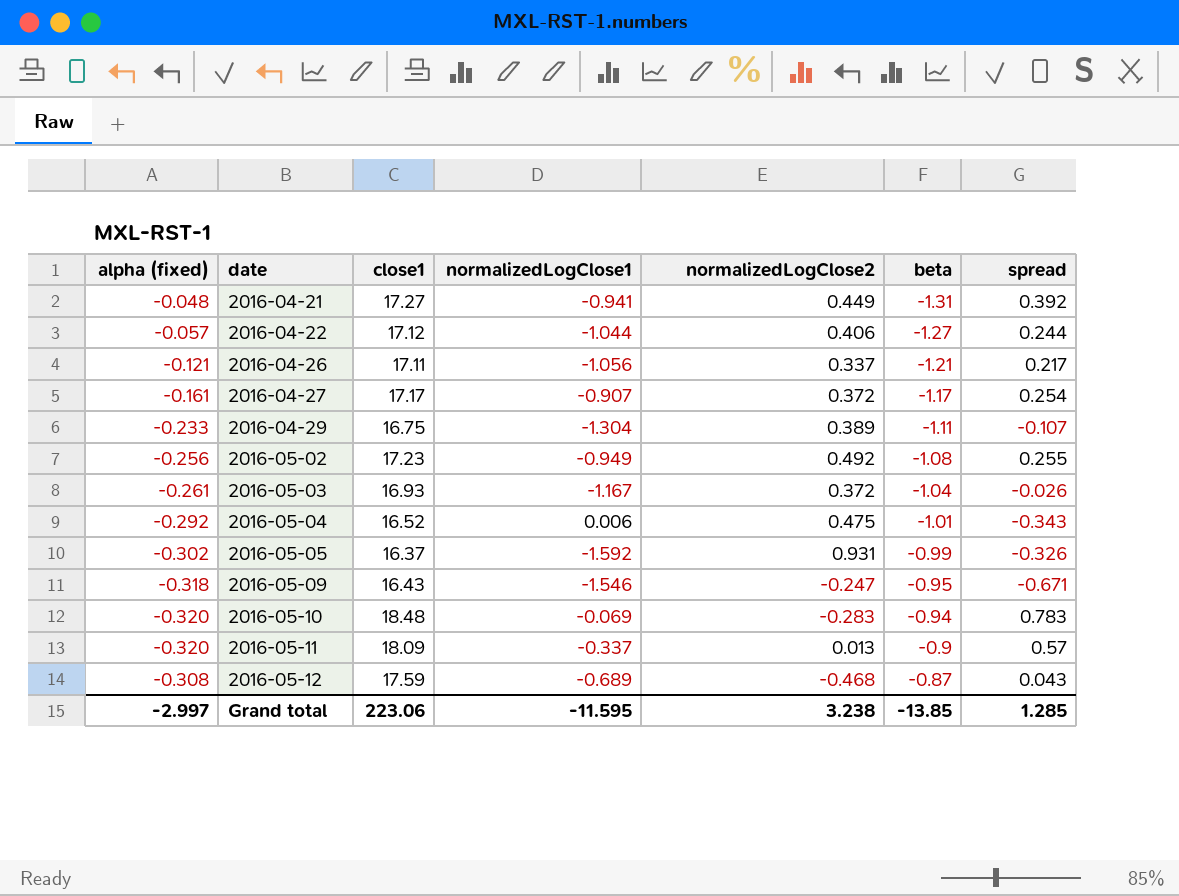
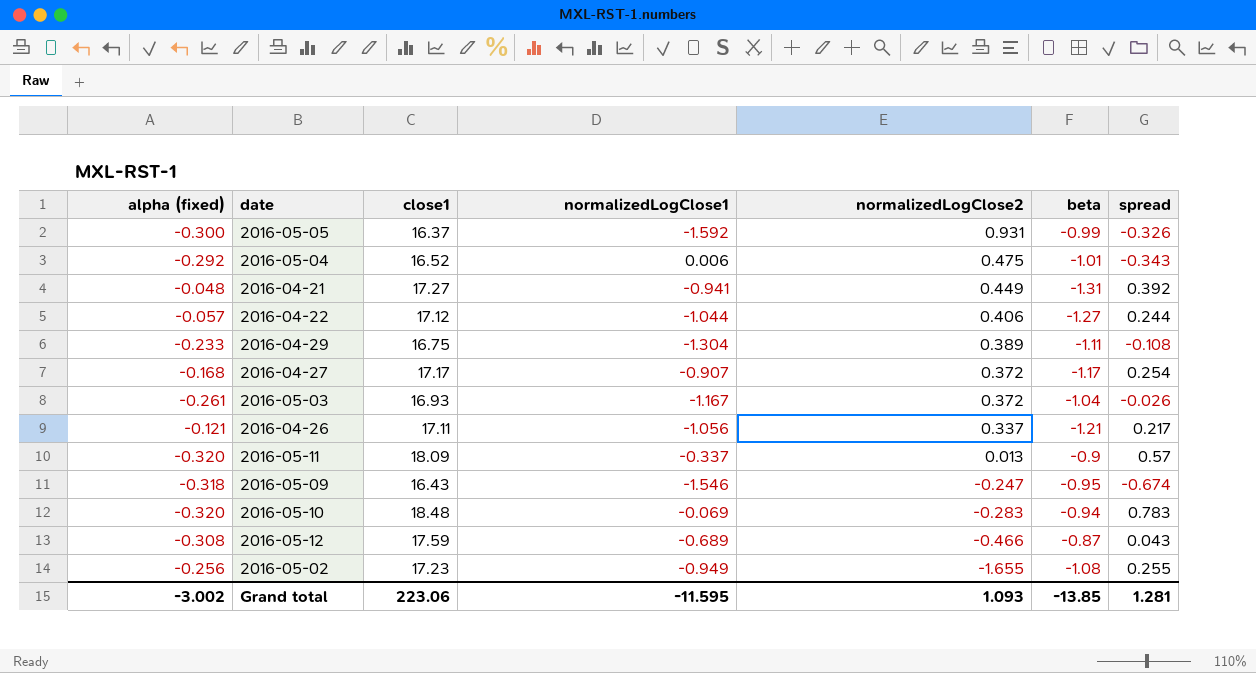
row order: date ascending -> normalizedLogClose2 descending
2016-05-05 | alpha (fixed): -0.302 -> -0.300
2016-04-29 | spread: -0.107 -> -0.108
2016-04-27 | alpha (fixed): -0.161 -> -0.168
2016-05-09 | spread: -0.671 -> -0.674
2016-05-12 | normalizedLogClose2: -0.468 -> -0.466
2016-05-02 | normalizedLogClose2: 0.492 -> -1.655
Grand total | alpha (fixed): -2.997 -> -3.002
Grand total | normalizedLogClose2: 3.238 -> 1.093
Grand total | spread: 1.285 -> 1.281

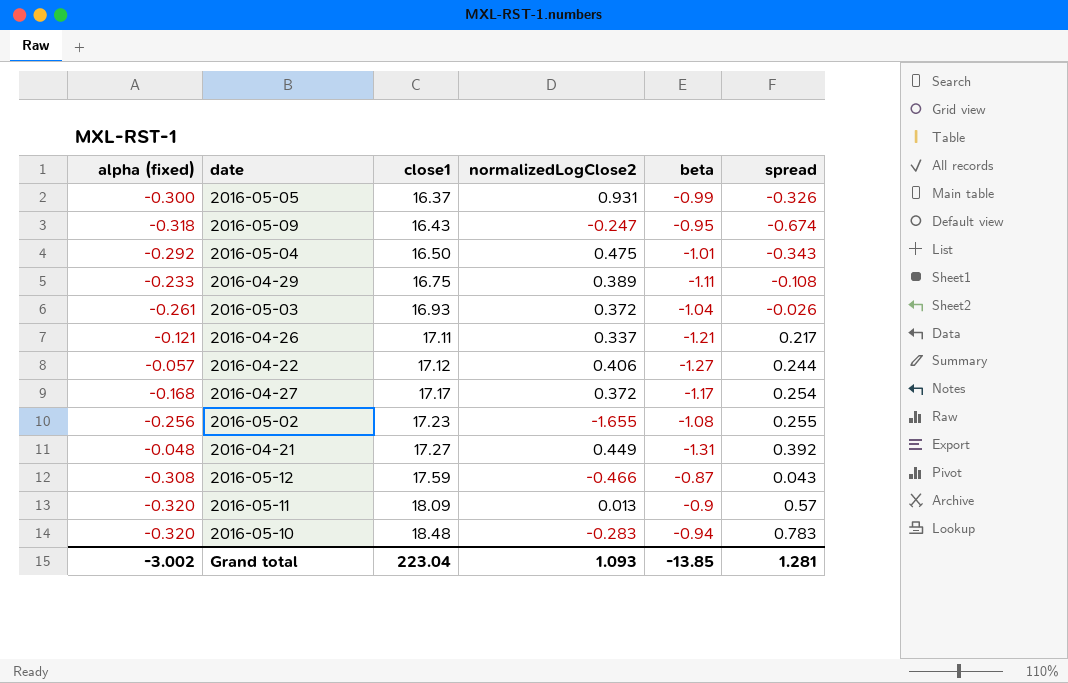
row order: normalizedLogClose2 descending -> close1 ascending
column normalizedLogClose1 | position: 4 -> none
2016-05-04 | close1: 16.52 -> 16.50
Grand total | close1: 223.06 -> 223.04

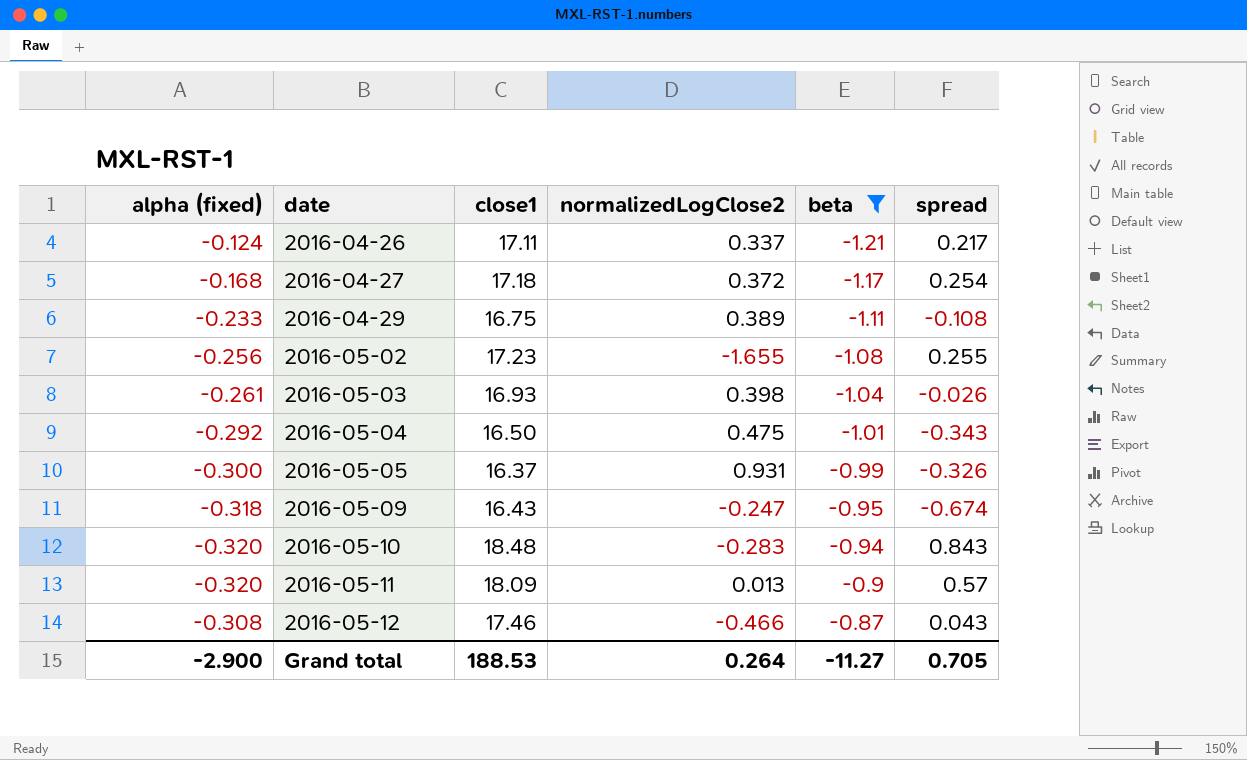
filter: none -> beta >= -1.21
row order: close1 ascending -> date ascending
2016-04-26 | alpha (fixed): -0.121 -> -0.124
2016-04-27 | close1: 17.17 -> 17.18
2016-05-03 | normalizedLogClose2: 0.372 -> 0.398
2016-05-10 | spread: 0.783 -> 0.843
2016-05-12 | close1: 17.59 -> 17.46
Grand total | alpha (fixed): -3.002 -> -2.900
Grand total | close1: 223.04 -> 188.53
Grand total | normalizedLogClose2: 1.093 -> 0.264
Grand total | beta: -13.85 -> -11.27
Grand total | spread: 1.281 -> 0.705

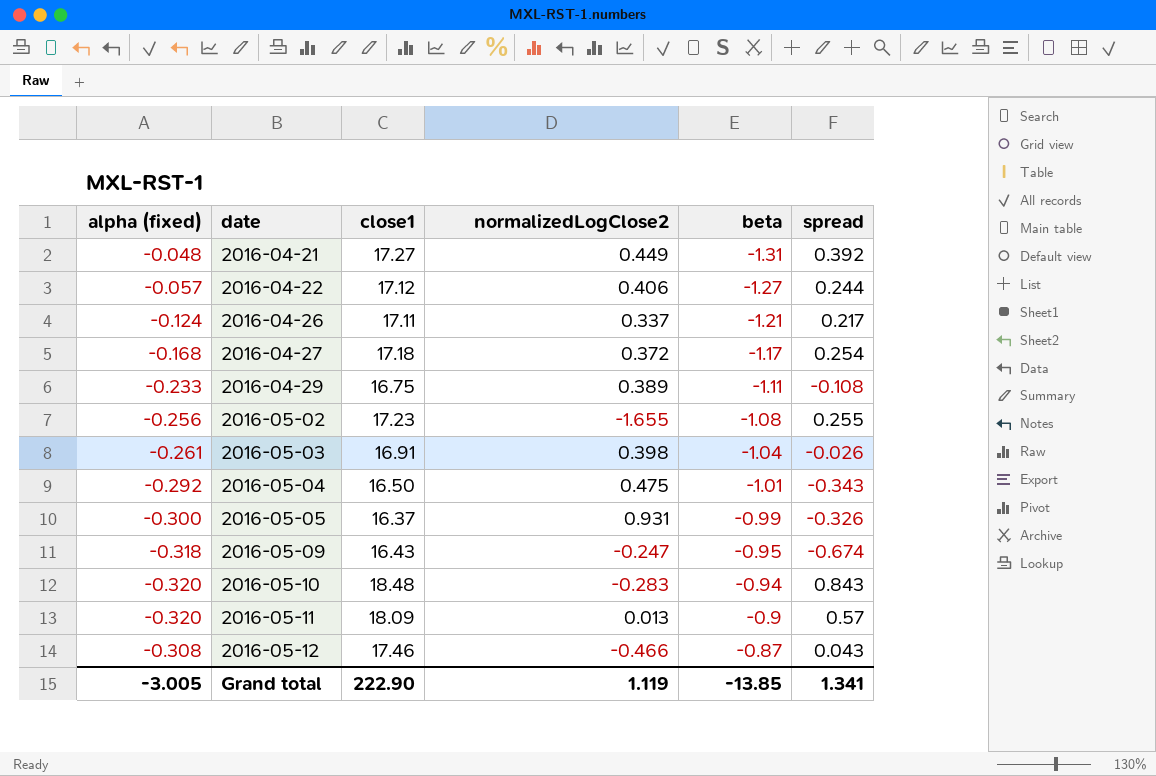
filter: beta >= -1.21 -> none
2016-05-03 | close1: 16.93 -> 16.91
Grand total | alpha (fixed): -2.900 -> -3.005
Grand total | close1: 188.53 -> 222.90
Grand total | normalizedLogClose2: 0.264 -> 1.119
Grand total | beta: -11.27 -> -13.85
Grand total | spread: 0.705 -> 1.341

